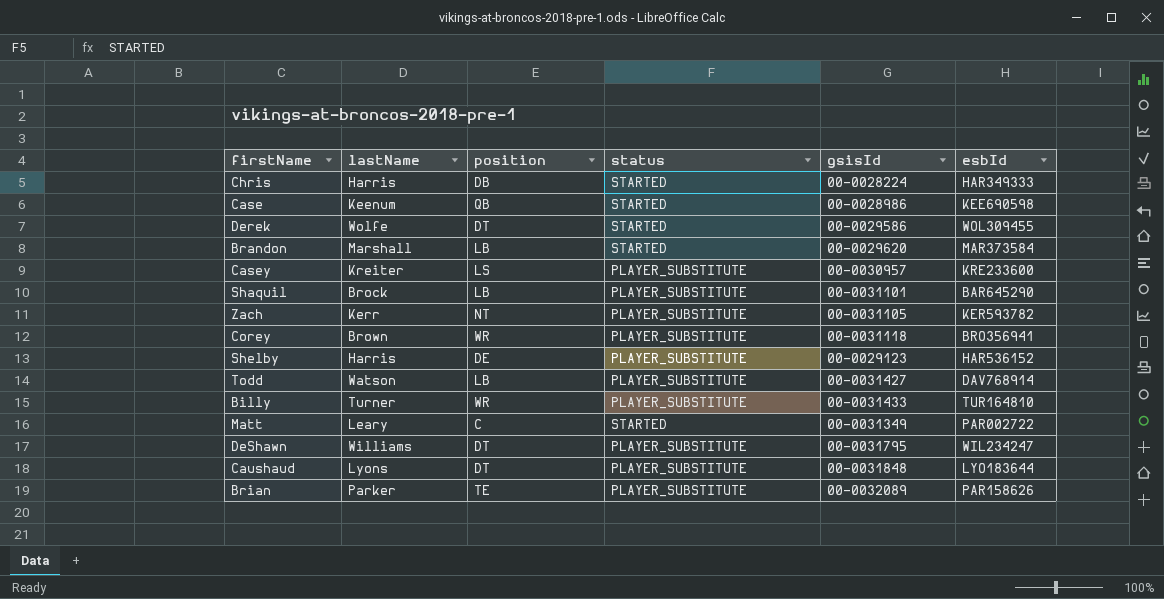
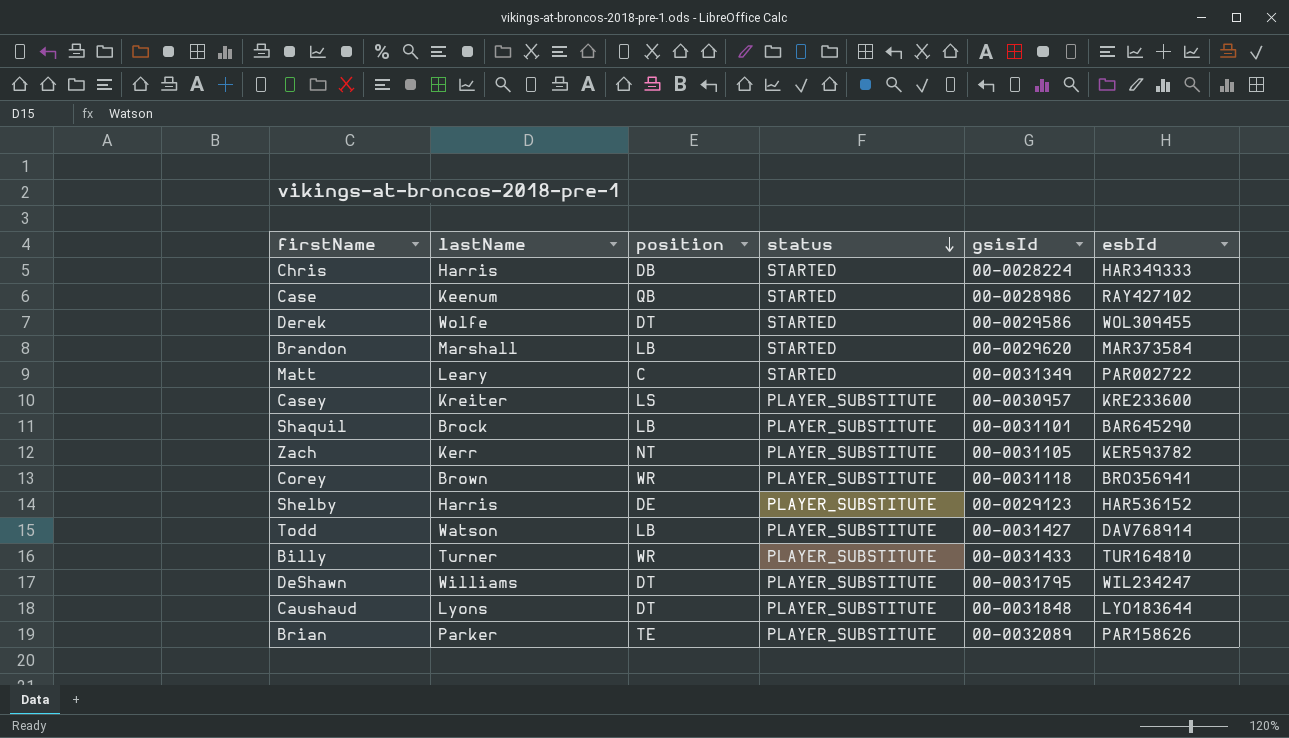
row order: none -> status descending
Case | esbId: KEE690598 -> RAY427102

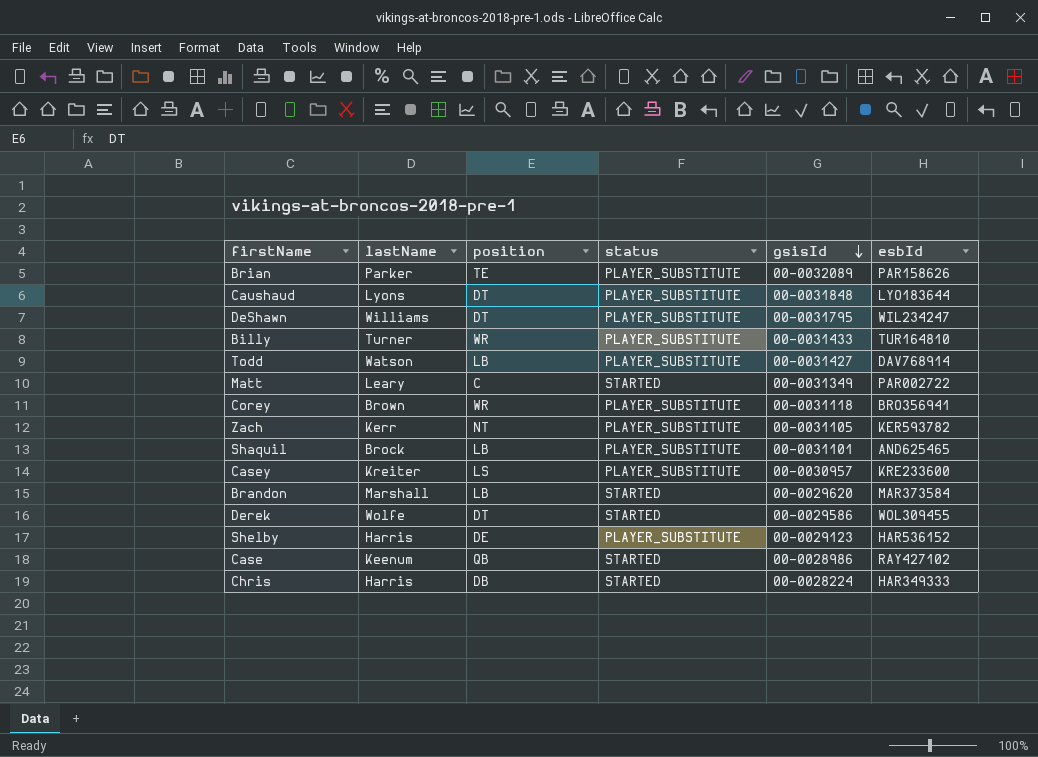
row order: status descending -> gsisId descending
Shaquil | esbId: BAR645290 -> AND625465

